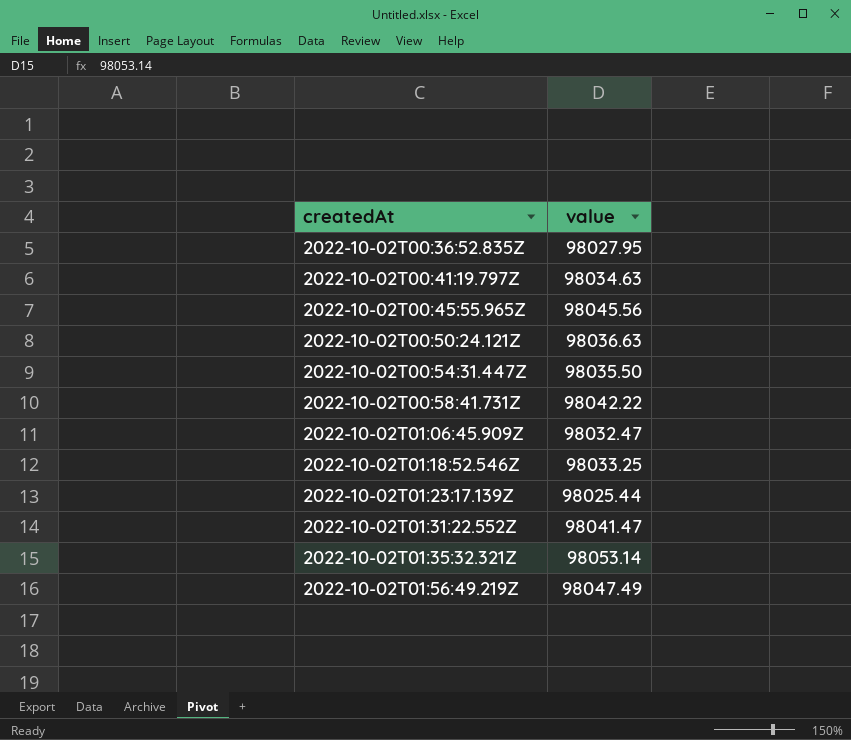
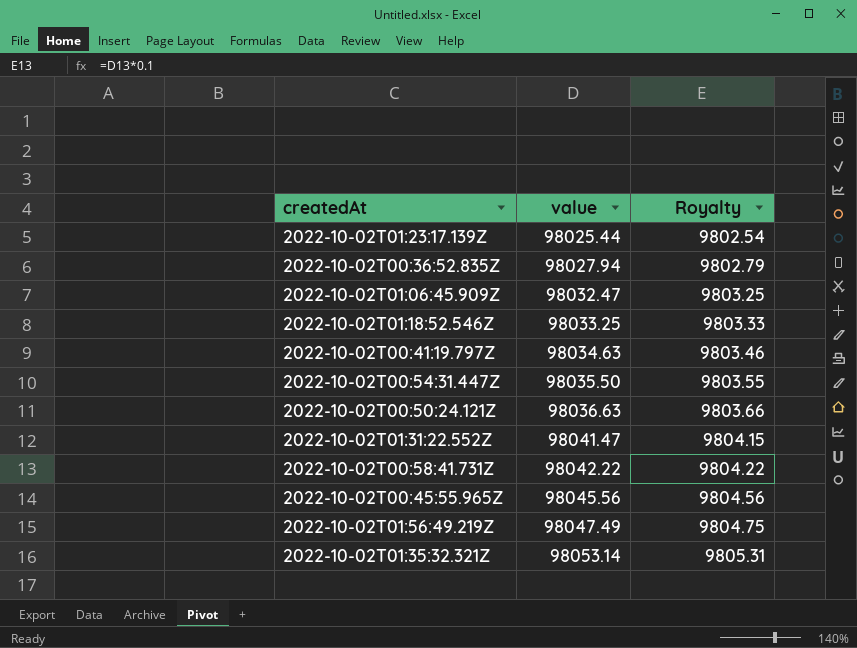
row order: createdAt ascending -> value ascending
column Royalty | formula: none -> [value] * 0.1
2022-10-02T00:36:52.835Z | value: 98027.95 -> 98027.94

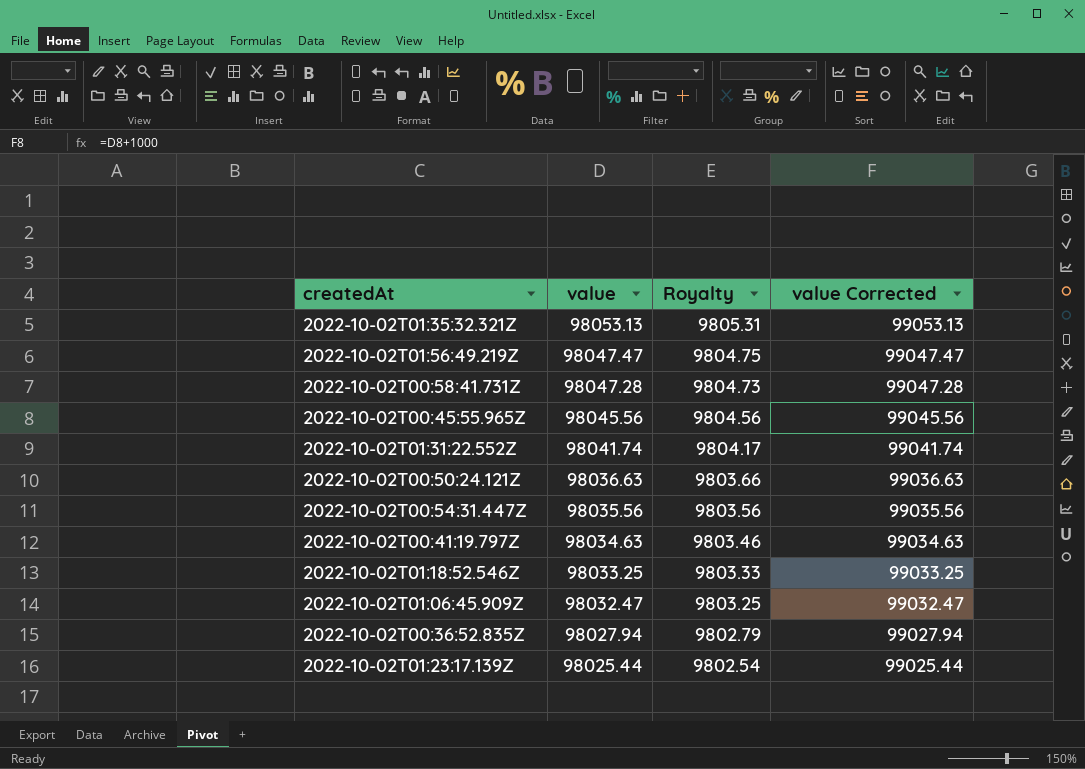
row order: value ascending -> value descending
column value Corrected | formula: none -> [value] + 1000
2022-10-02T01:35:32.321Z | value: 98053.14 -> 98053.13
2022-10-02T01:56:49.219Z | value: 98047.49 -> 98047.47
2022-10-02T00:58:41.731Z | value: 98042.22 -> 98047.28
2022-10-02T00:58:41.731Z | Royalty: 9804.22 -> 9804.73
2022-10-02T01:31:22.552Z | value: 98041.47 -> 98041.74
2022-10-02T01:31:22.552Z | Royalty: 9804.15 -> 9804.17
2022-10-02T00:54:31.447Z | value: 98035.50 -> 98035.56
2022-10-02T00:54:31.447Z | Royalty: 9803.55 -> 9803.56

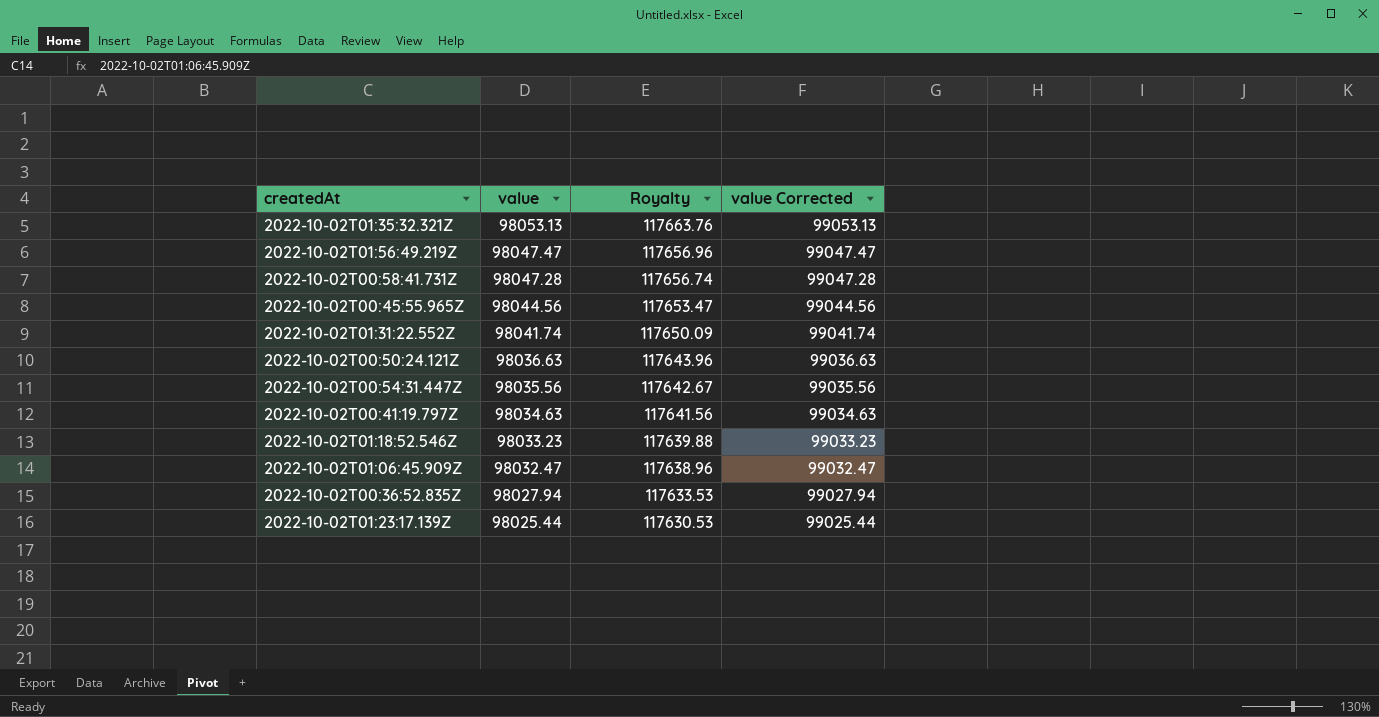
column Royalty | formula: [value] * 0.1 -> [value] * 1.2
2022-10-02T00:45:55.965Z | value: 98045.56 -> 98044.56
2022-10-02T00:45:55.965Z | value Corrected: 99045.56 -> 99044.56
2022-10-02T01:18:52.546Z | value: 98033.25 -> 98033.23
2022-10-02T01:18:52.546Z | value Corrected: 99033.25 -> 99033.23

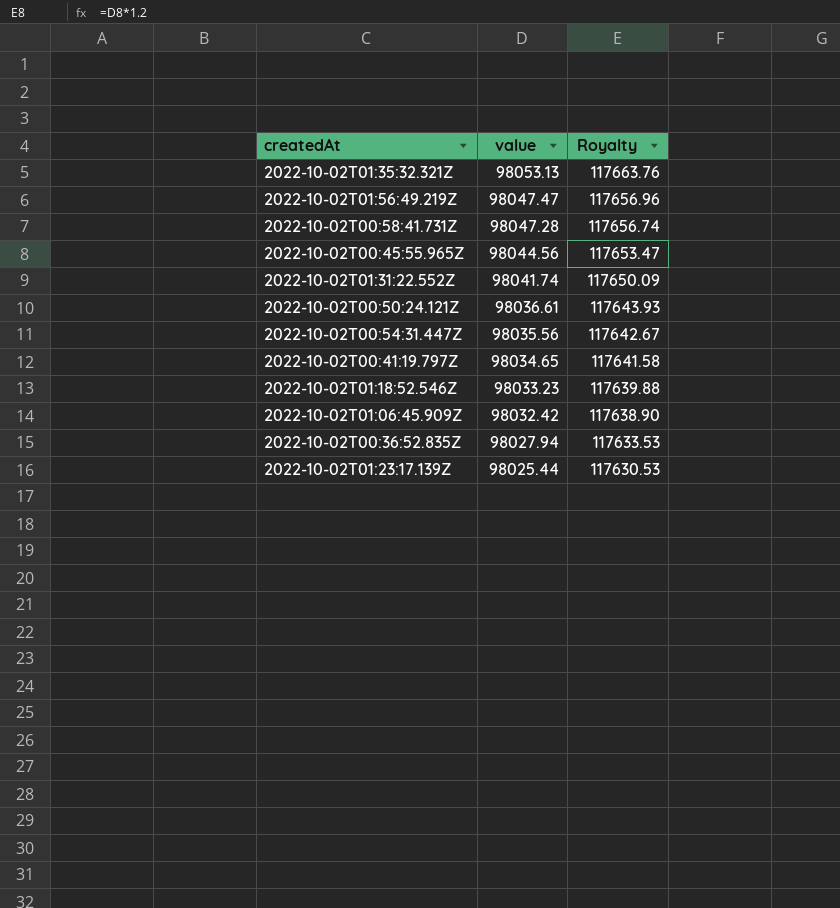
column value Corrected | formula: [value] + 1000 -> none
2022-10-02T00:50:24.121Z | value: 98036.63 -> 98036.61
2022-10-02T00:50:24.121Z | Royalty: 117643.96 -> 117643.93
2022-10-02T00:41:19.797Z | value: 98034.63 -> 98034.65
2022-10-02T00:41:19.797Z | Royalty: 117641.56 -> 117641.58
2022-10-02T01:06:45.909Z | value: 98032.47 -> 98032.42
2022-10-02T01:06:45.909Z | Royalty: 117638.96 -> 117638.90

